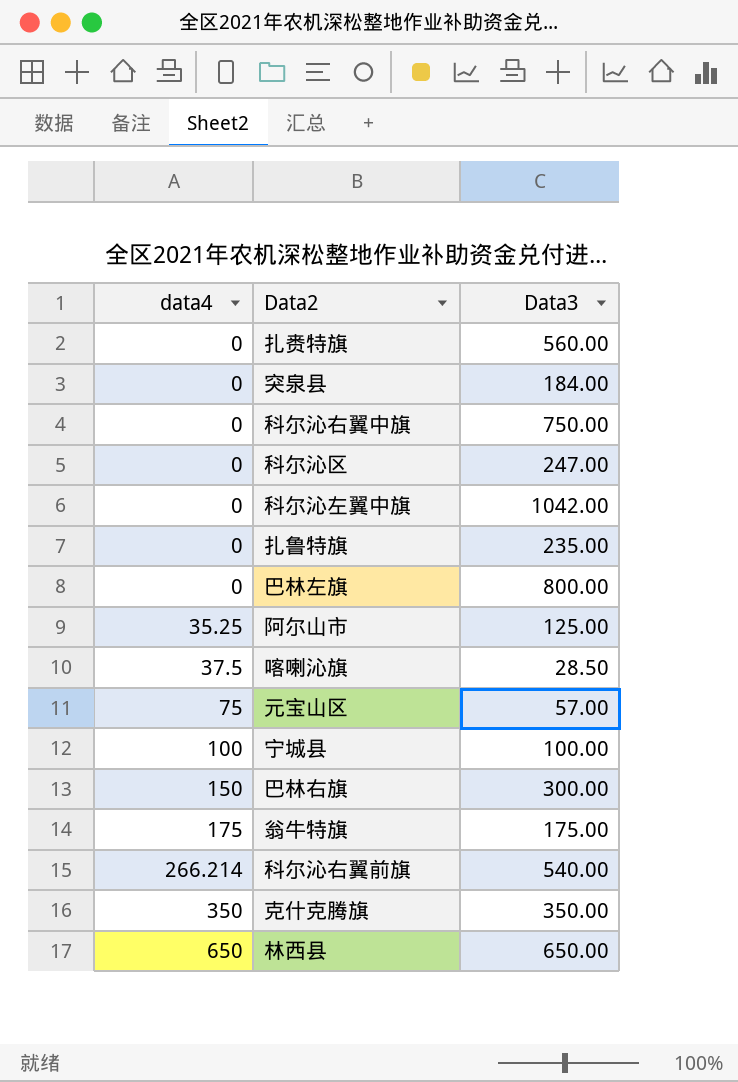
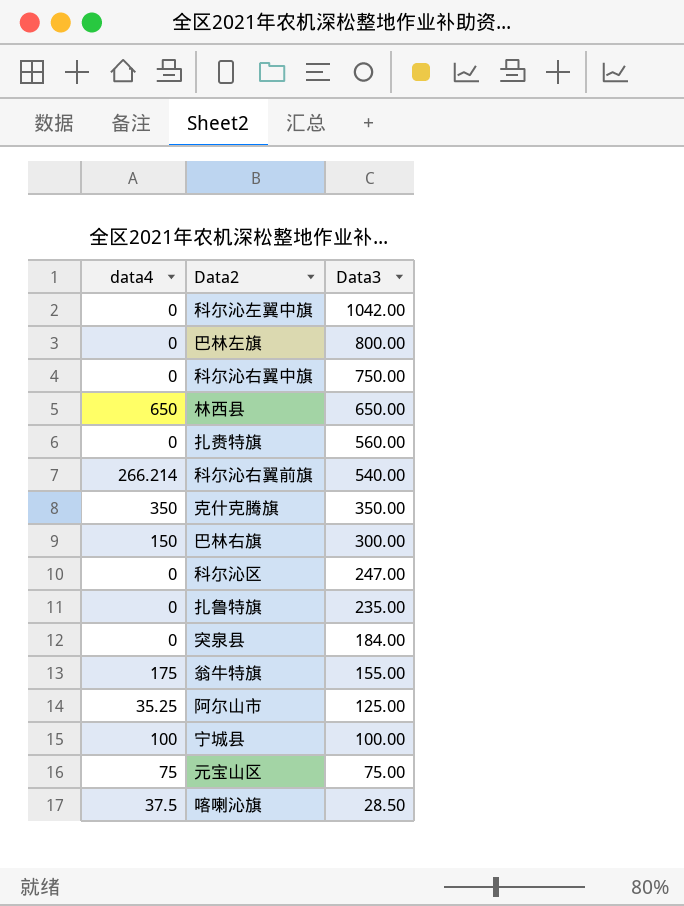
row order: data4 ascending -> Data3 descending
翁牛特旗 | Data3: 175.00 -> 155.00
元宝山区 | Data3: 57.00 -> 75.00

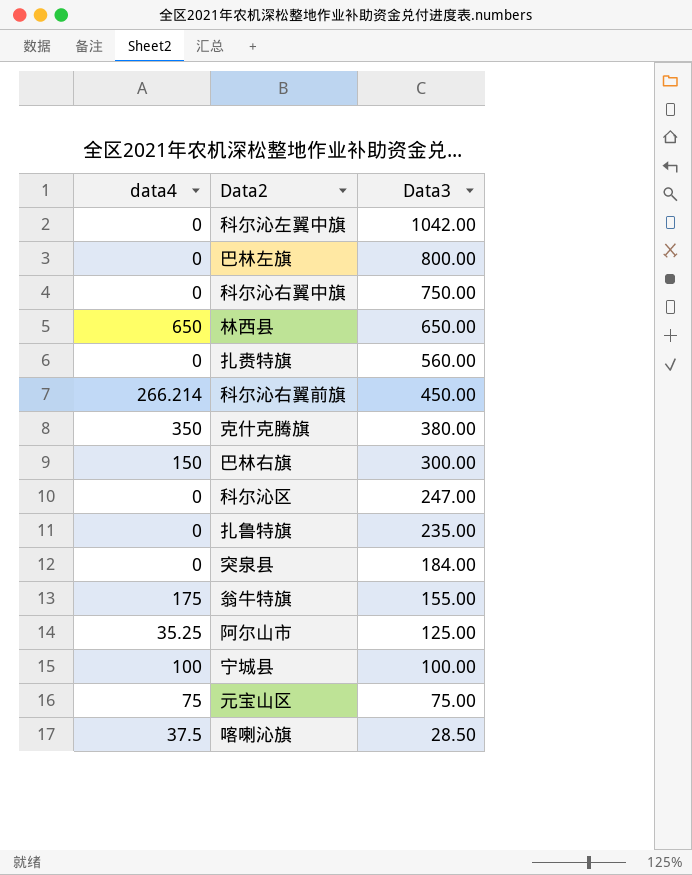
科尔沁右翼前旗 | Data3: 540.00 -> 450.00
克什克腾旗 | Data3: 350.00 -> 380.00

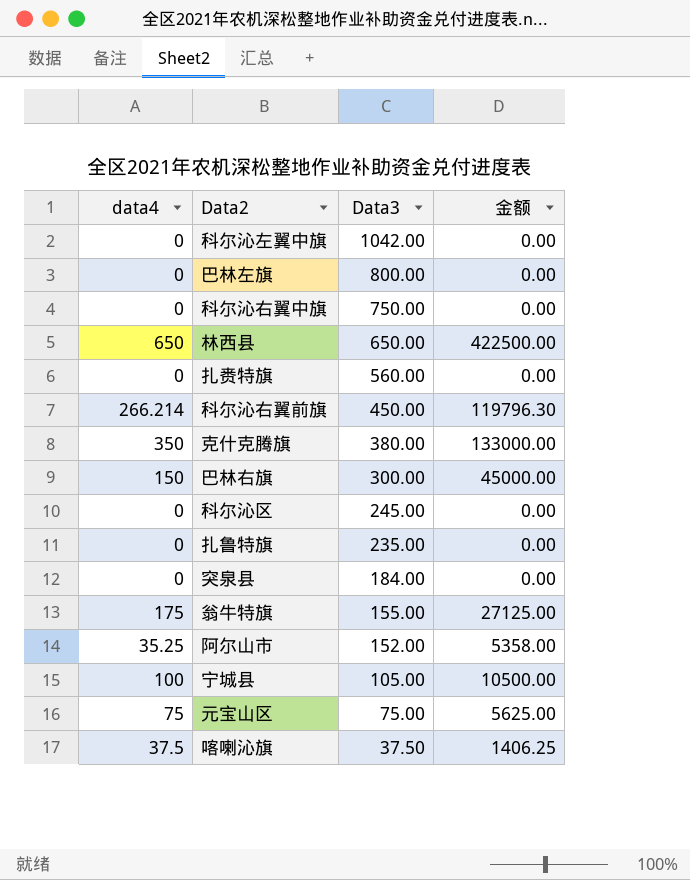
column 金额 | formula: none -> [data4] * [Data3]
科尔沁区 | Data3: 247.00 -> 245.00
阿尔山市 | Data3: 125.00 -> 152.00
宁城县 | Data3: 100.00 -> 105.00
喀喇沁旗 | Data3: 28.50 -> 37.50

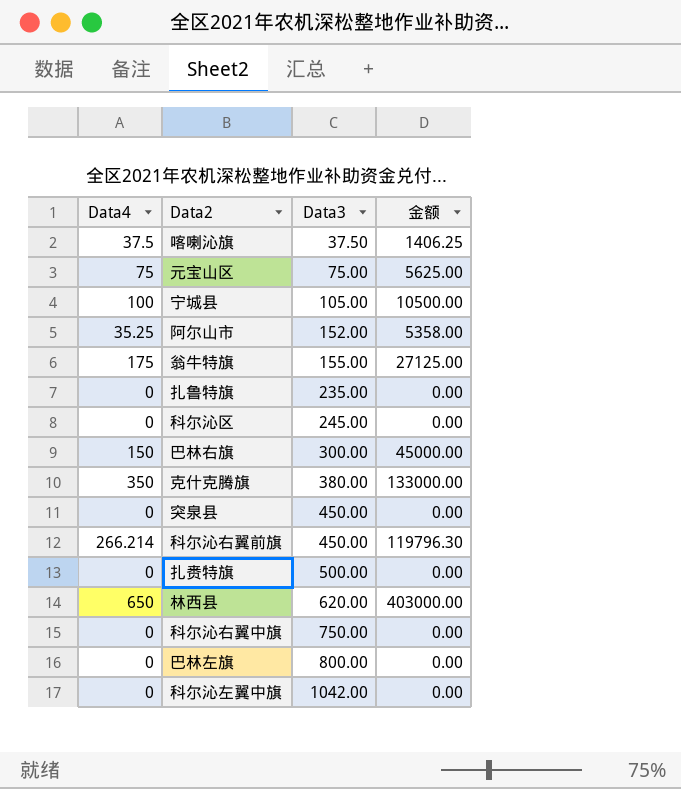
row order: Data3 descending -> Data3 ascending
column name: data4 -> Data4
突泉县 | Data3: 184.00 -> 450.00
扎赉特旗 | Data3: 560.00 -> 500.00
林西县 | Data3: 650.00 -> 620.00
林西县 | 金额: 422500.00 -> 403000.00

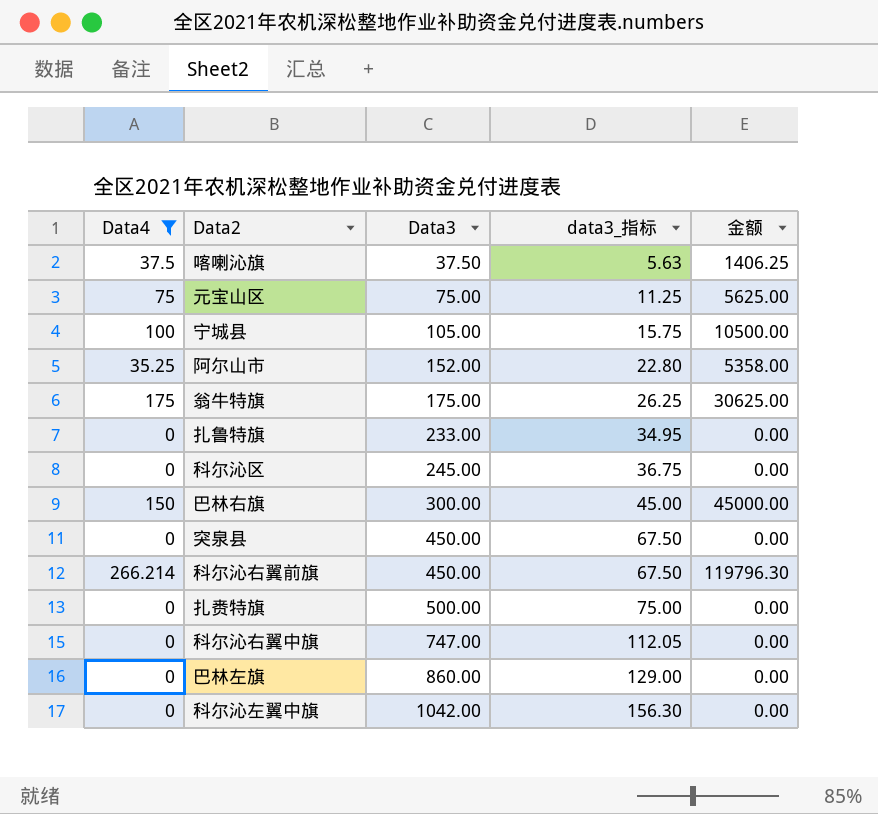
filter: none -> Data4 <= 266.214
column data3_指标 | formula: none -> [Data3] * 0.15
翁牛特旗 | Data3: 155.00 -> 175.00
翁牛特旗 | 金额: 27125.00 -> 30625.00
扎鲁特旗 | Data3: 235.00 -> 233.00
科尔沁右翼中旗 | Data3: 750.00 -> 747.00
巴林左旗 | Data3: 800.00 -> 860.00

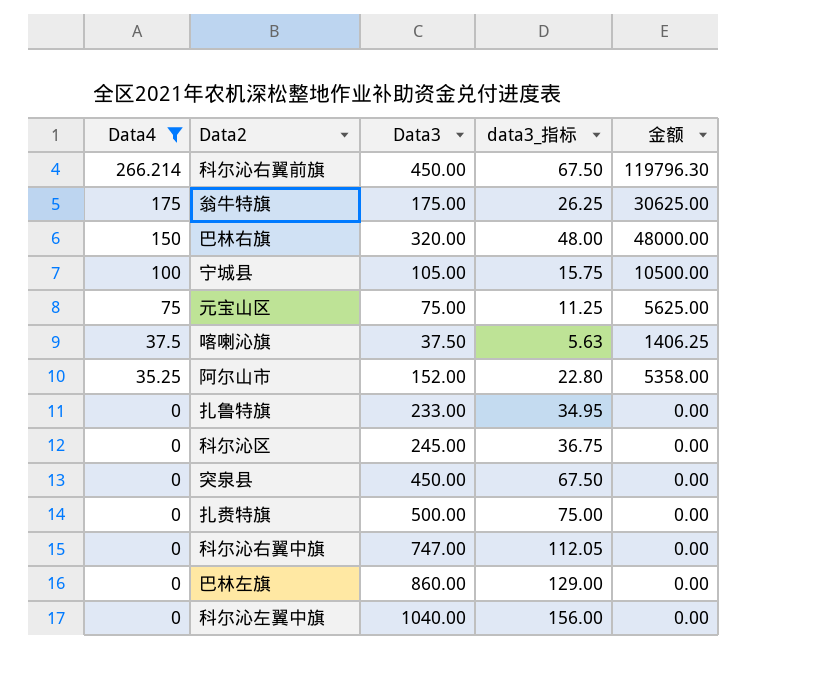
row order: Data3 ascending -> Data4 descending
巴林右旗 | Data3: 300.00 -> 320.00
巴林右旗 | data3_指标: 45.00 -> 48.00
巴林右旗 | 金额: 45000.00 -> 48000.00
科尔沁左翼中旗 | Data3: 1042.00 -> 1040.00
科尔沁左翼中旗 | data3_指标: 156.30 -> 156.00

